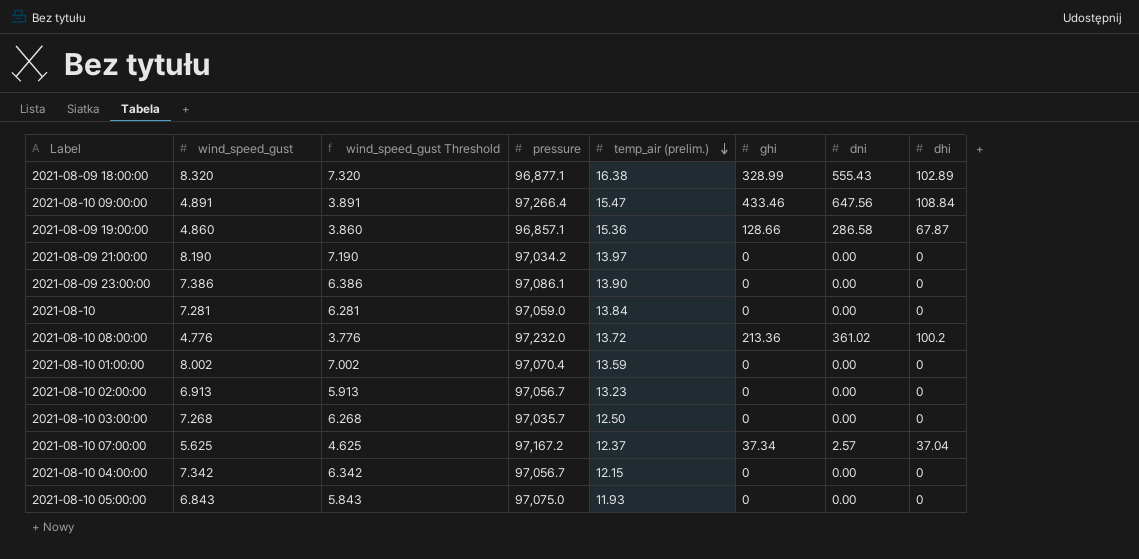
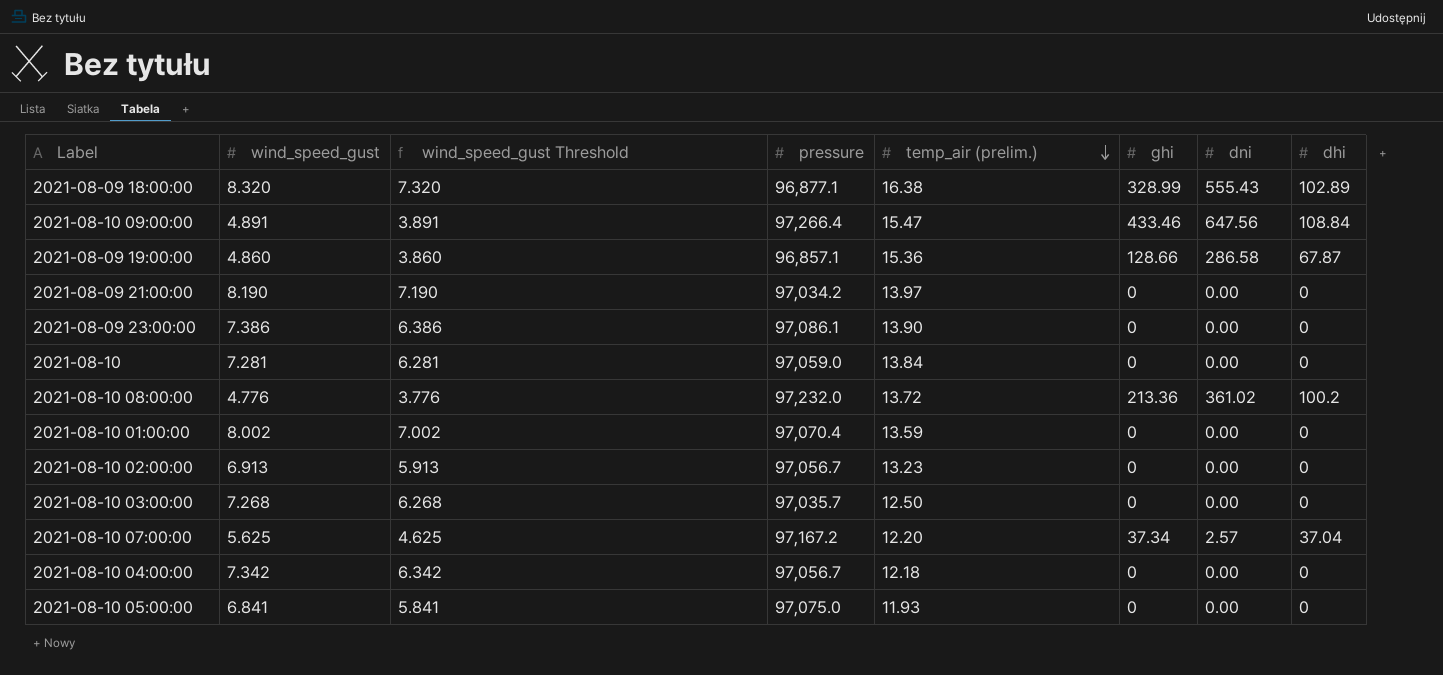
2021-08-10 07:00:00 | temp_air (prelim.): 12.37 -> 12.20
2021-08-10 04:00:00 | temp_air (prelim.): 12.15 -> 12.18
2021-08-10 05:00:00 | wind_speed_gust: 6.843 -> 6.841
2021-08-10 05:00:00 | wind_speed_gust Threshold: 5.843 -> 5.841

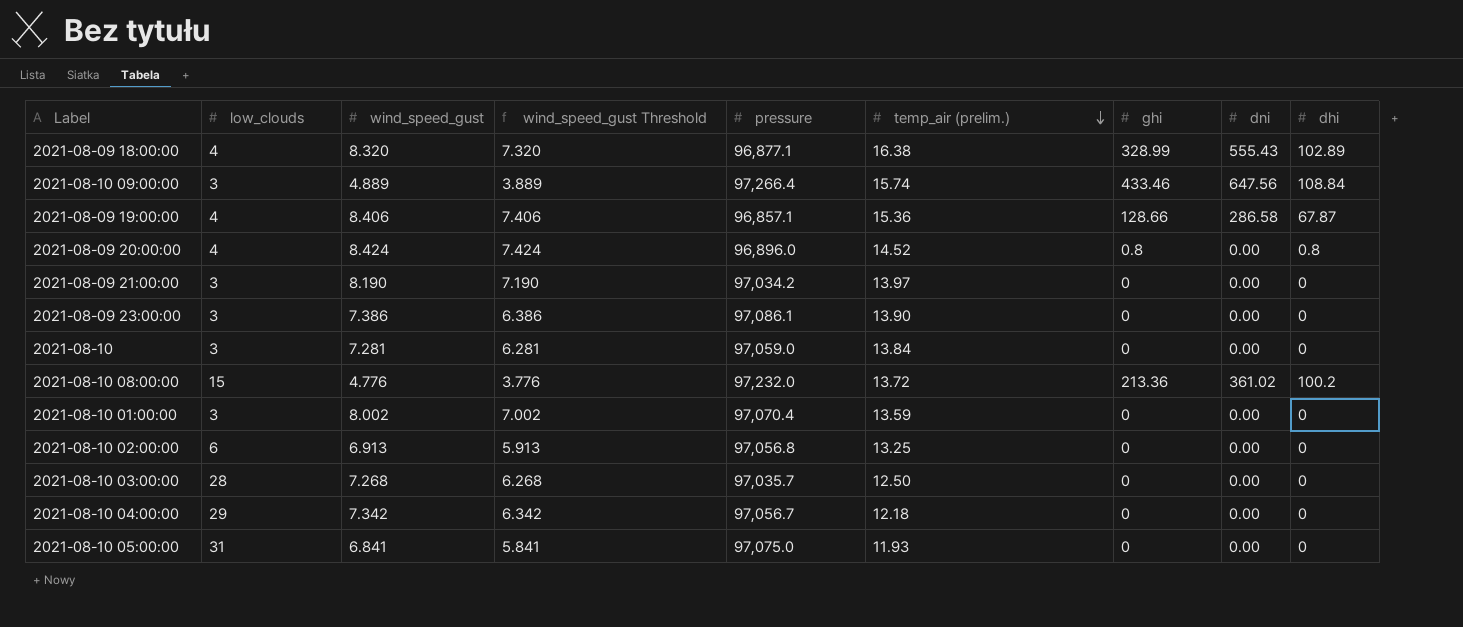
column low_clouds | position: none -> 2
row 2021-08-10 07:00:00: 5.625 | 4.625 | 97,167.2 | 12.20 | 37.34 | 2.57 | 37.04 -> none
2021-08-10 09:00:00 | wind_speed_gust: 4.891 -> 4.889
2021-08-10 09:00:00 | wind_speed_gust Threshold: 3.891 -> 3.889
2021-08-10 09:00:00 | temp_air (prelim.): 15.47 -> 15.74
2021-08-09 19:00:00 | wind_speed_gust: 4.860 -> 8.406
2021-08-09 19:00:00 | wind_speed_gust Threshold: 3.860 -> 7.406
row 2021-08-09 20:00:00: none -> 4 | 8.424 | 7.424 | 96,896.0 | 14.52 | 0.8 | 0.00 | 0.8
2021-08-10 02:00:00 | pressure: 97,056.7 -> 97,056.8
2021-08-10 02:00:00 | temp_air (prelim.): 13.23 -> 13.25

